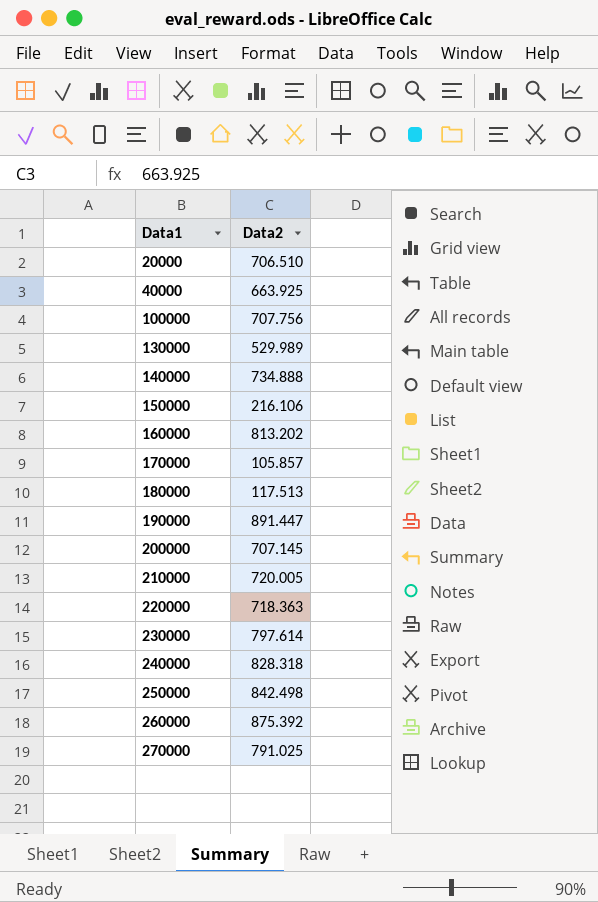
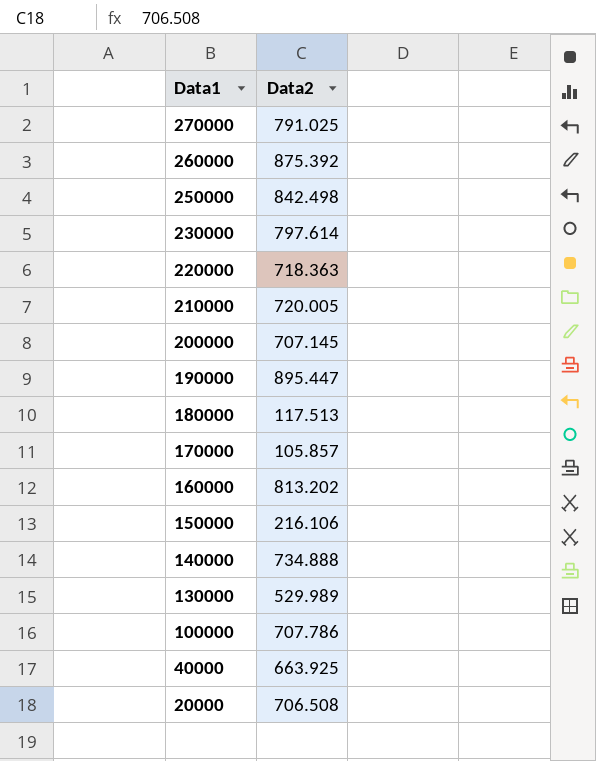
row order: Data1 ascending -> Data1 descending
row 240000: 828.318 -> none
190000 | Data2: 891.447 -> 895.447
100000 | Data2: 707.756 -> 707.786
20000 | Data2: 706.510 -> 706.508

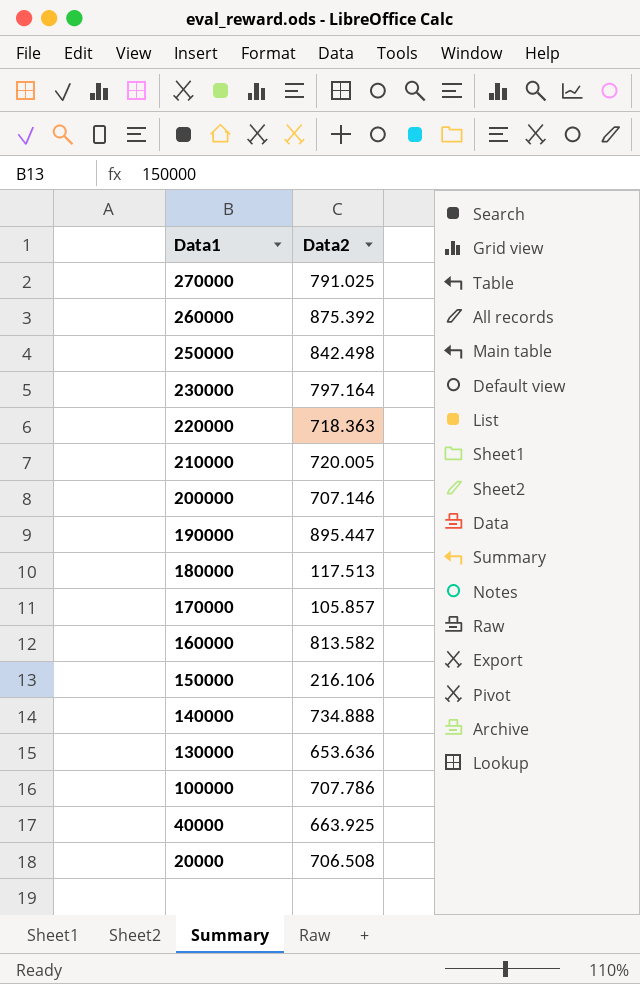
230000 | Data2: 797.614 -> 797.164
200000 | Data2: 707.145 -> 707.146
160000 | Data2: 813.202 -> 813.582
130000 | Data2: 529.989 -> 653.636

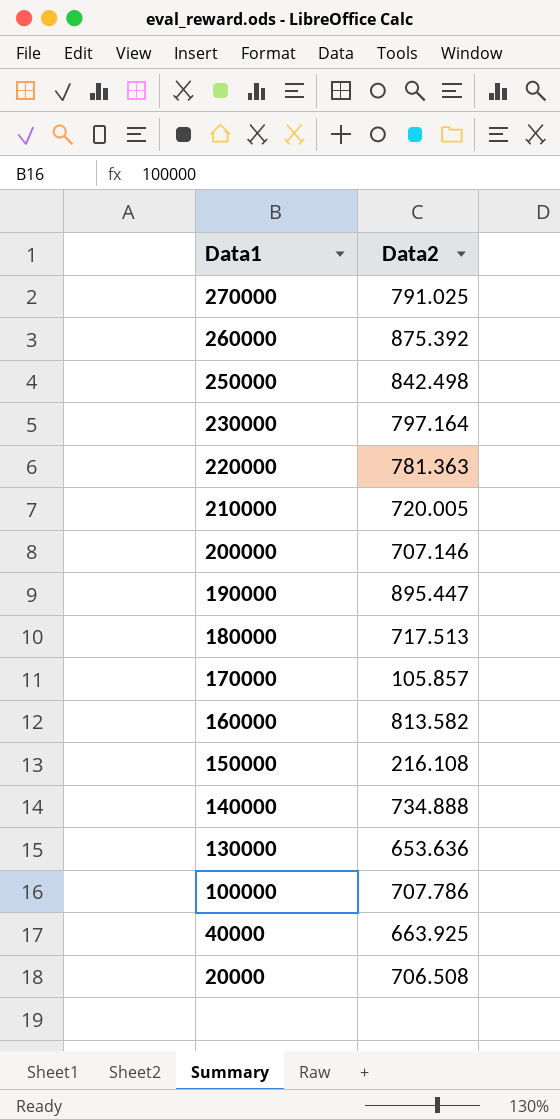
220000 | Data2: 718.363 -> 781.363
180000 | Data2: 117.513 -> 717.513
150000 | Data2: 216.106 -> 216.108

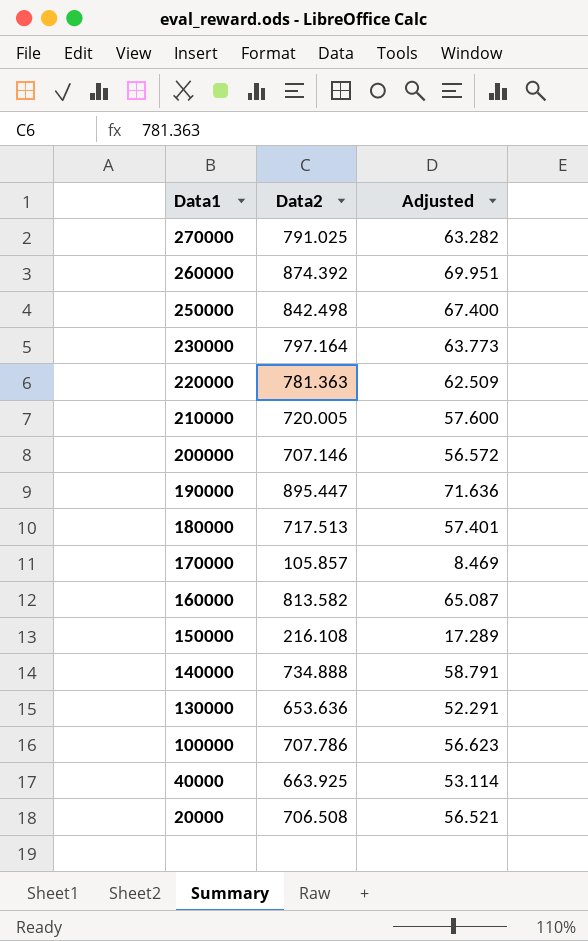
column Adjusted | formula: none -> [Data2] * 0.08
260000 | Data2: 875.392 -> 874.392

